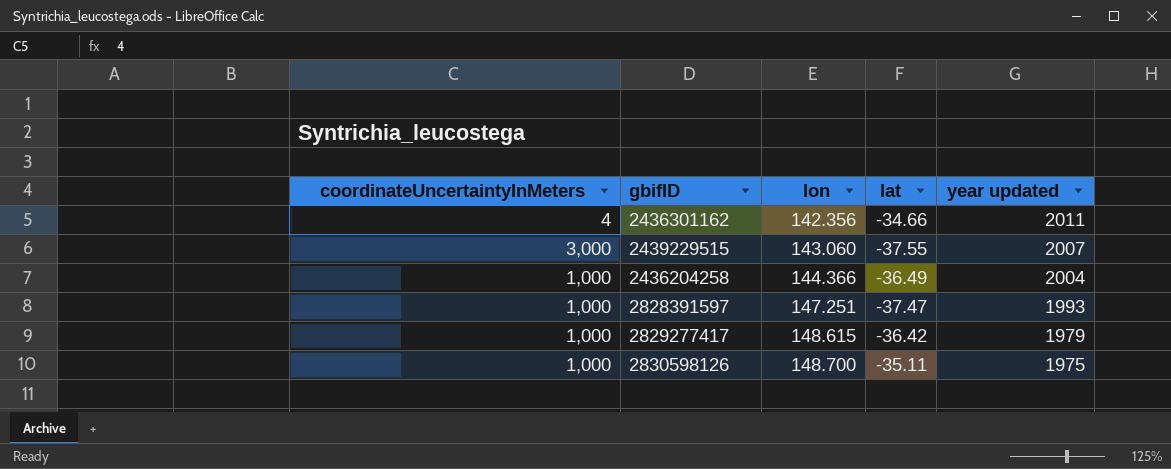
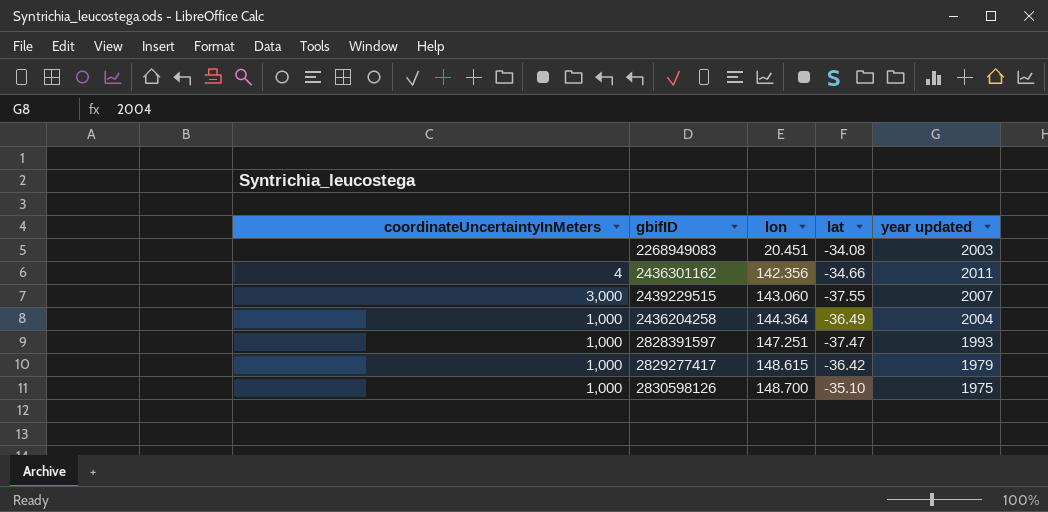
row 2268949083: none -> none | 20.451 | -34.08 | 2003
2436204258 | lon: 144.366 -> 144.364
2830598126 | lat: -35.11 -> -35.10

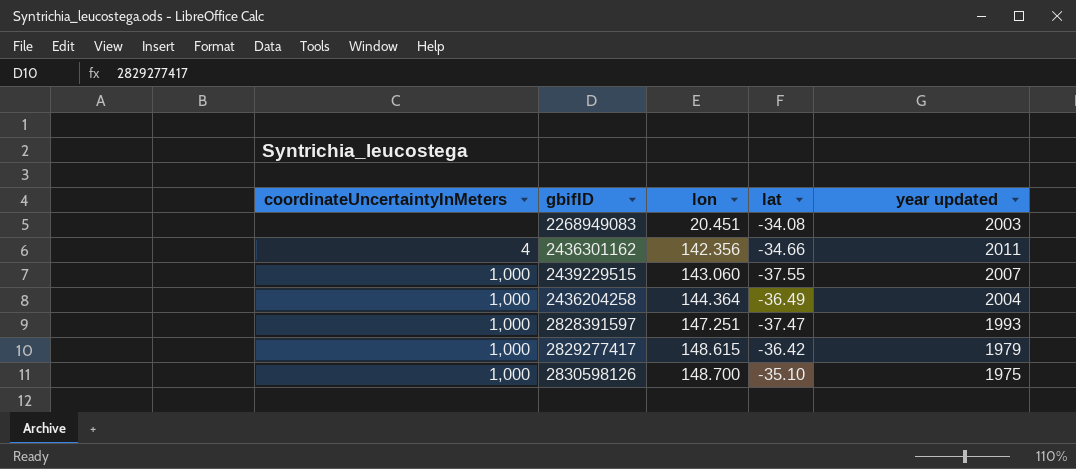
2439229515 | coordinateUncertaintyInMeters: 3,000 -> 1,000

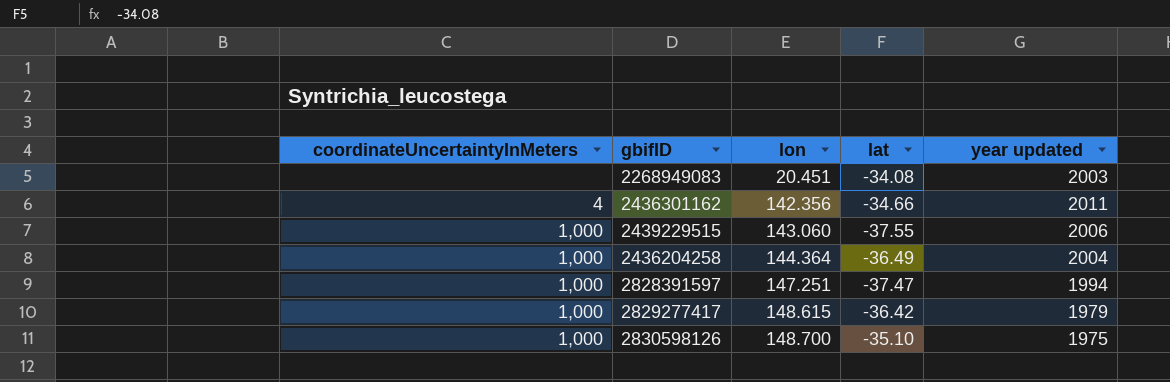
2439229515 | year updated: 2007 -> 2006
2828391597 | year updated: 1993 -> 1994

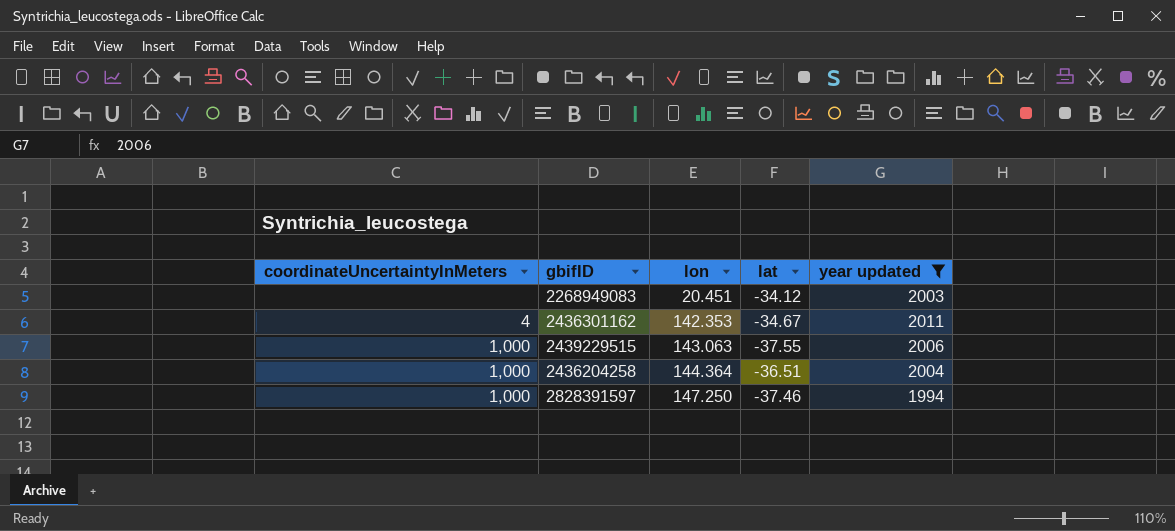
filter: none -> year updated >= 1994
2268949083 | lat: -34.08 -> -34.12
2436301162 | lon: 142.356 -> 142.353
2436301162 | lat: -34.66 -> -34.67
2439229515 | lon: 143.060 -> 143.063
2436204258 | lat: -36.49 -> -36.51
2828391597 | lon: 147.251 -> 147.250
2828391597 | lat: -37.47 -> -37.46

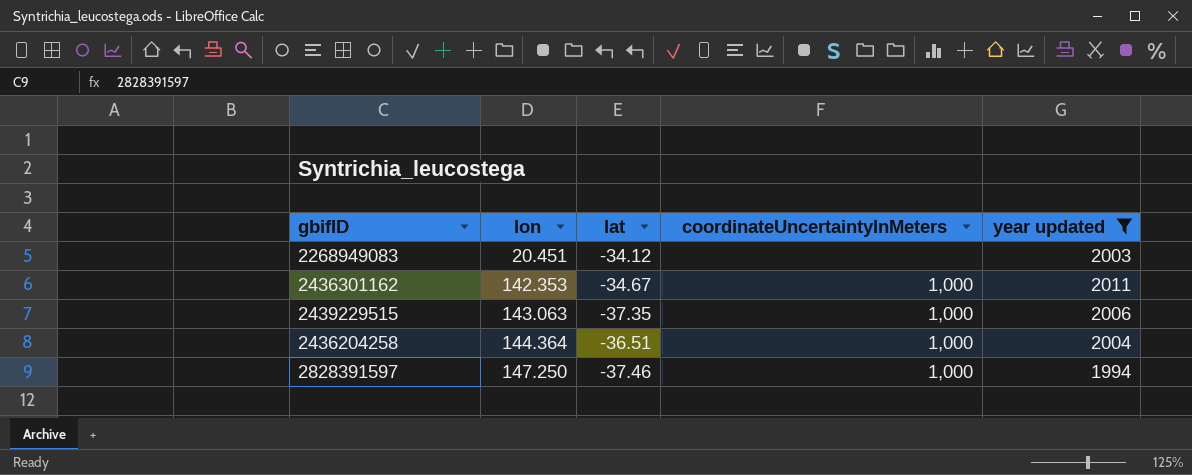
column coordinateUncertaintyInMeters | position: 1 -> 4
2436301162 | coordinateUncertaintyInMeters: 4 -> 1,000
2439229515 | lat: -37.55 -> -37.35

